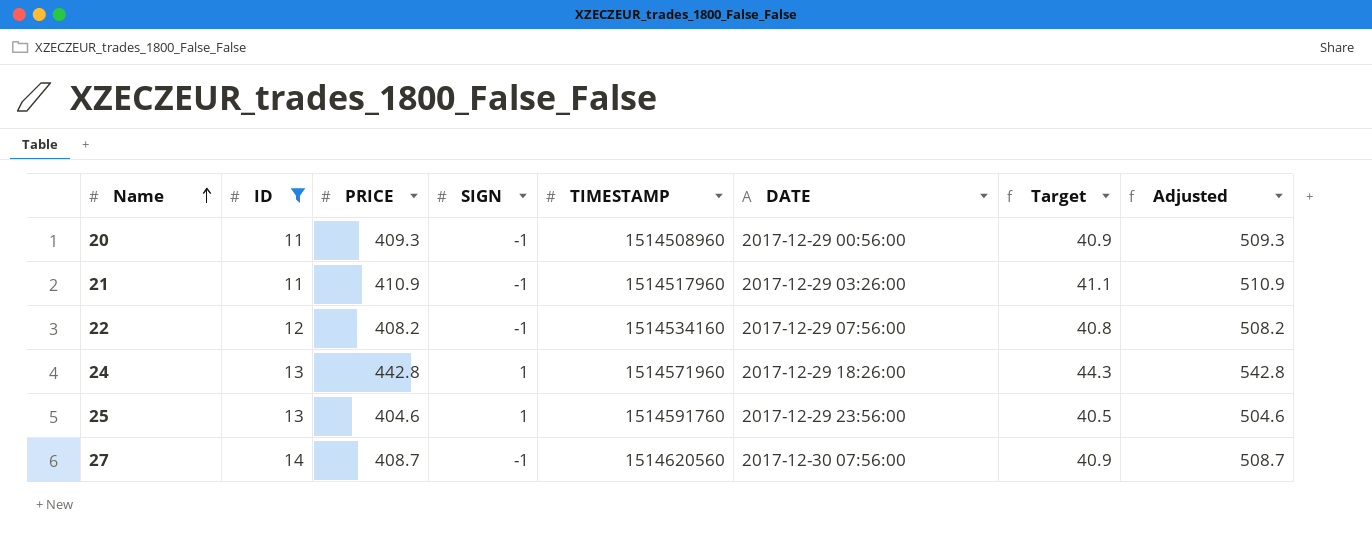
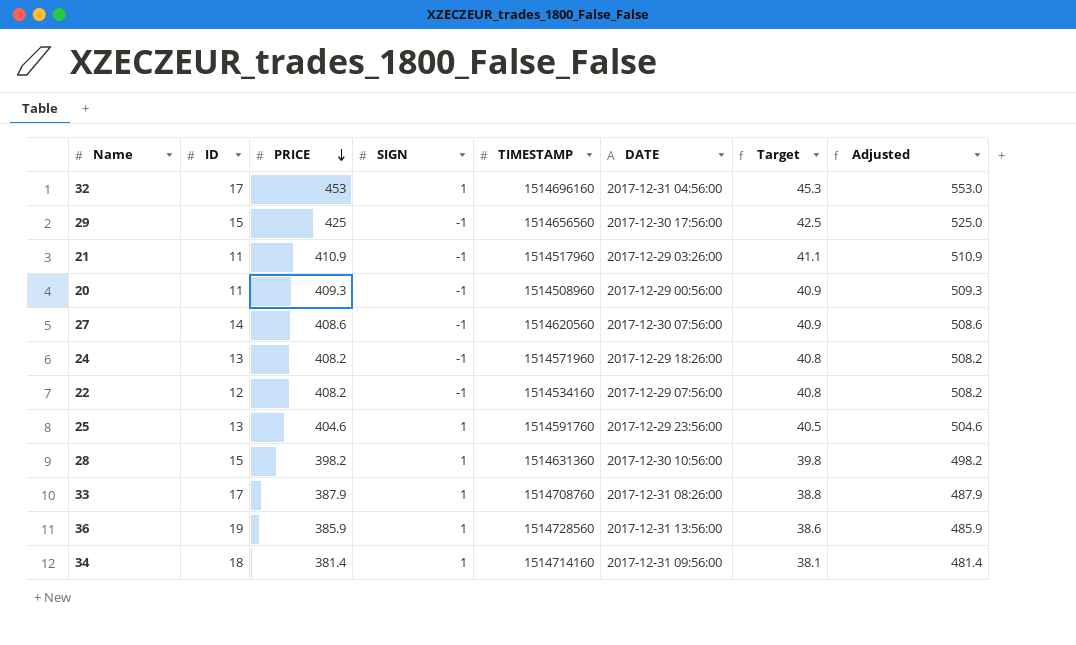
filter: ID <= 14 -> none
row order: Name ascending -> PRICE descending
27 | PRICE: 408.7 -> 408.6
27 | Adjusted: 508.7 -> 508.6
24 | PRICE: 442.8 -> 408.2
24 | SIGN: 1 -> -1
24 | Target: 44.3 -> 40.8
24 | Adjusted: 542.8 -> 508.2

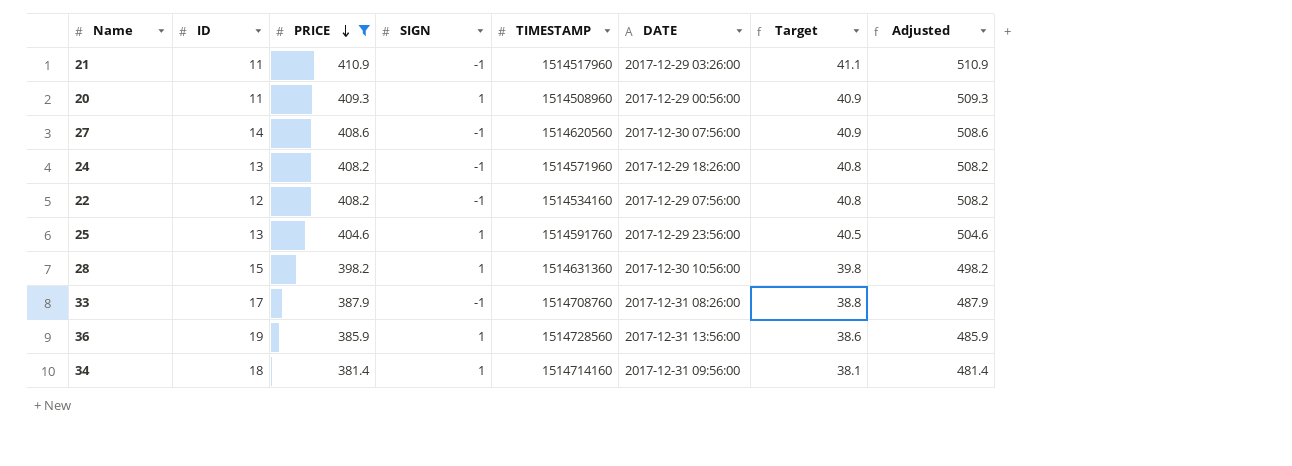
filter: none -> PRICE <= 410.9
20 | SIGN: -1 -> 1
33 | SIGN: 1 -> -1

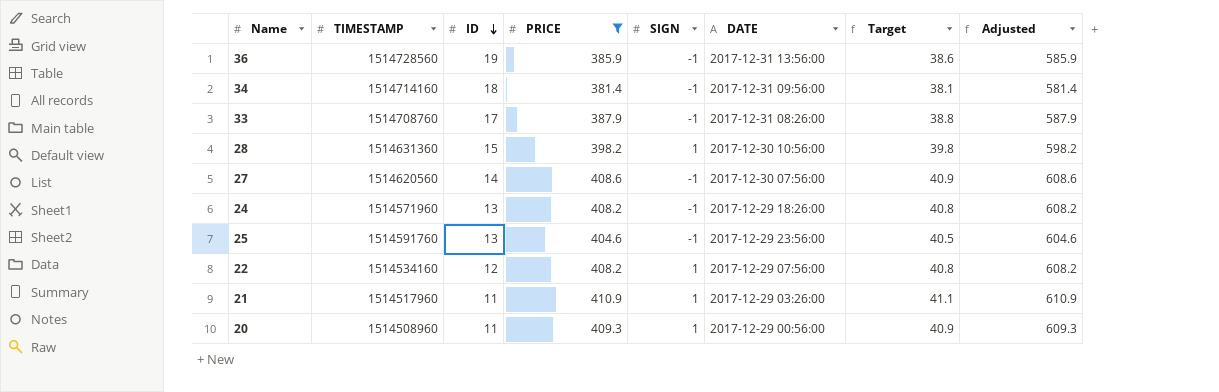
row order: PRICE descending -> ID descending
column TIMESTAMP | position: 5 -> 2
column Adjusted | formula: [PRICE] + 100 -> [PRICE] + 200
36 | SIGN: 1 -> -1
34 | SIGN: 1 -> -1
25 | SIGN: 1 -> -1
22 | SIGN: -1 -> 1
21 | SIGN: -1 -> 1

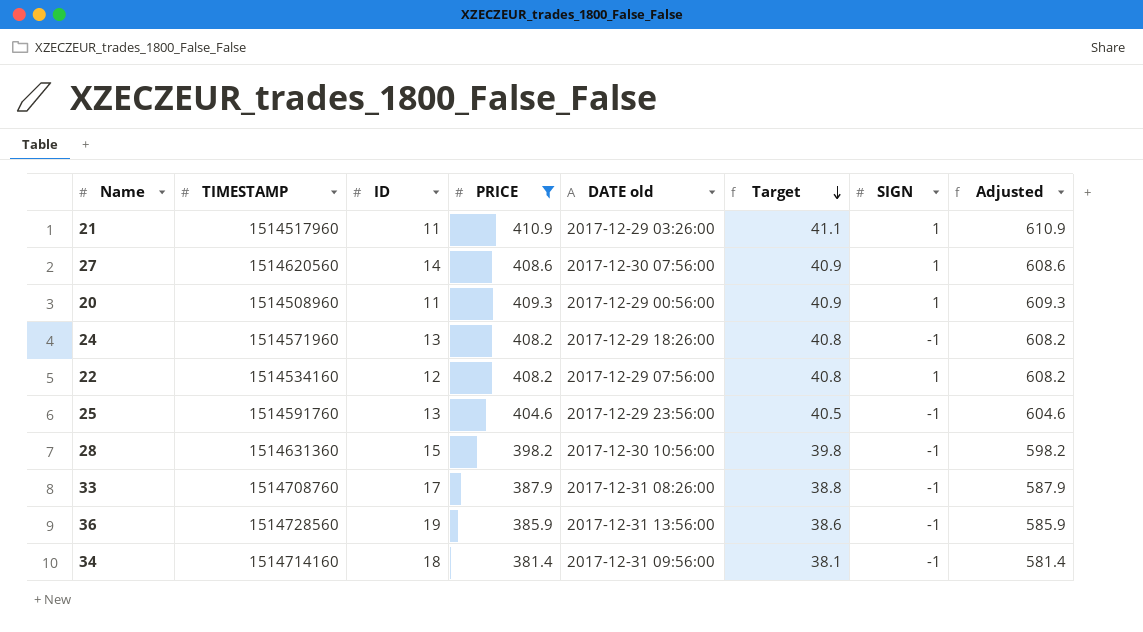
row order: ID descending -> Target descending
column name: DATE -> DATE old
column SIGN | position: 5 -> 7
27 | SIGN: -1 -> 1
28 | SIGN: 1 -> -1

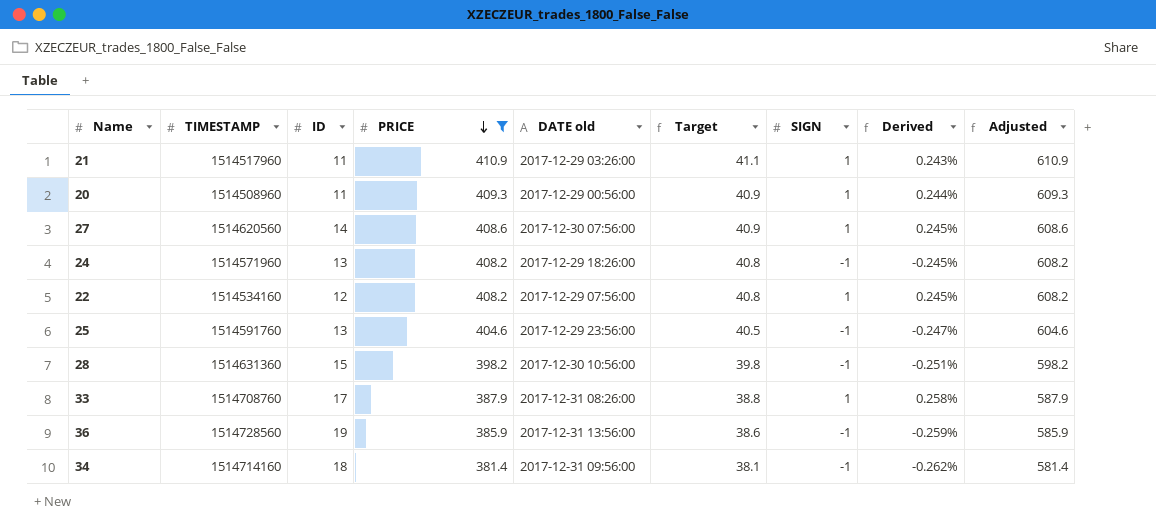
row order: Target descending -> PRICE descending
column Derived | formula: none -> [SIGN] / [PRICE]
33 | SIGN: -1 -> 1

